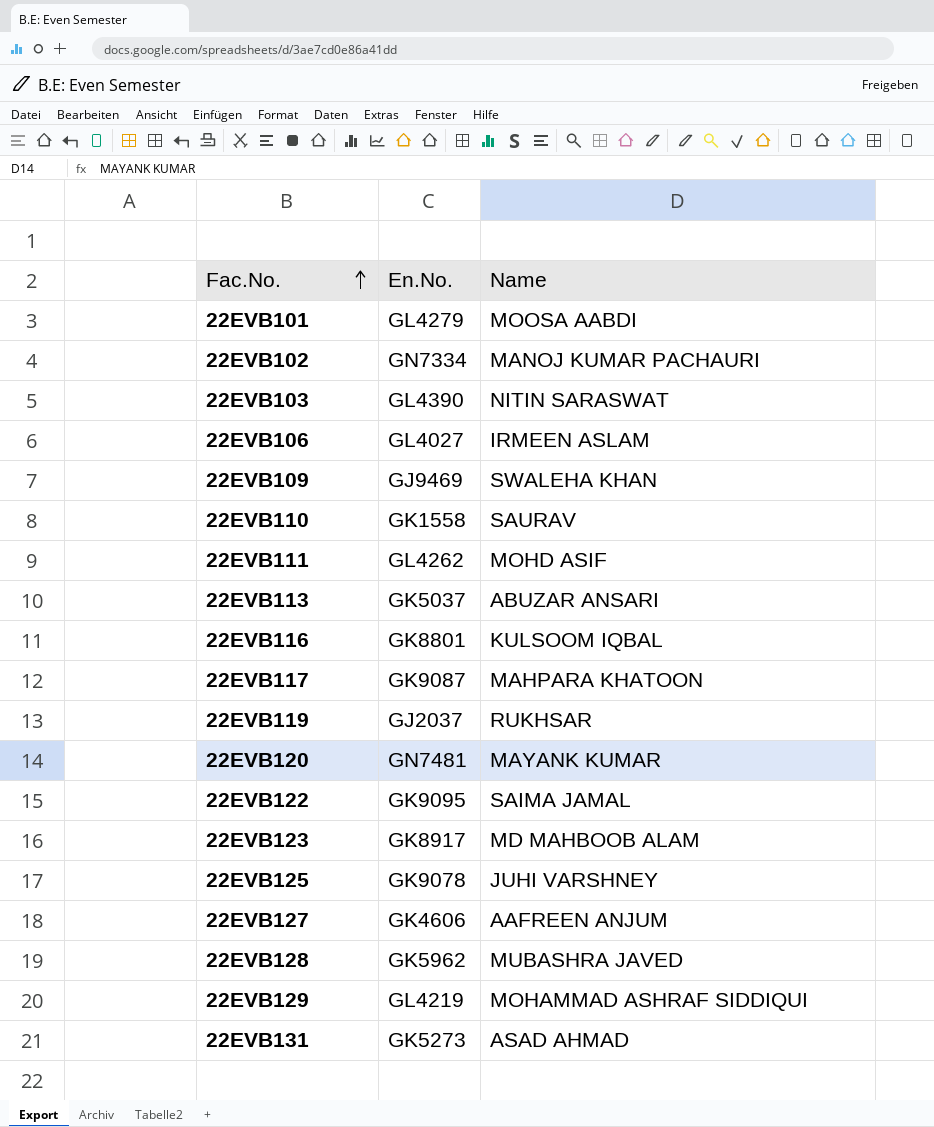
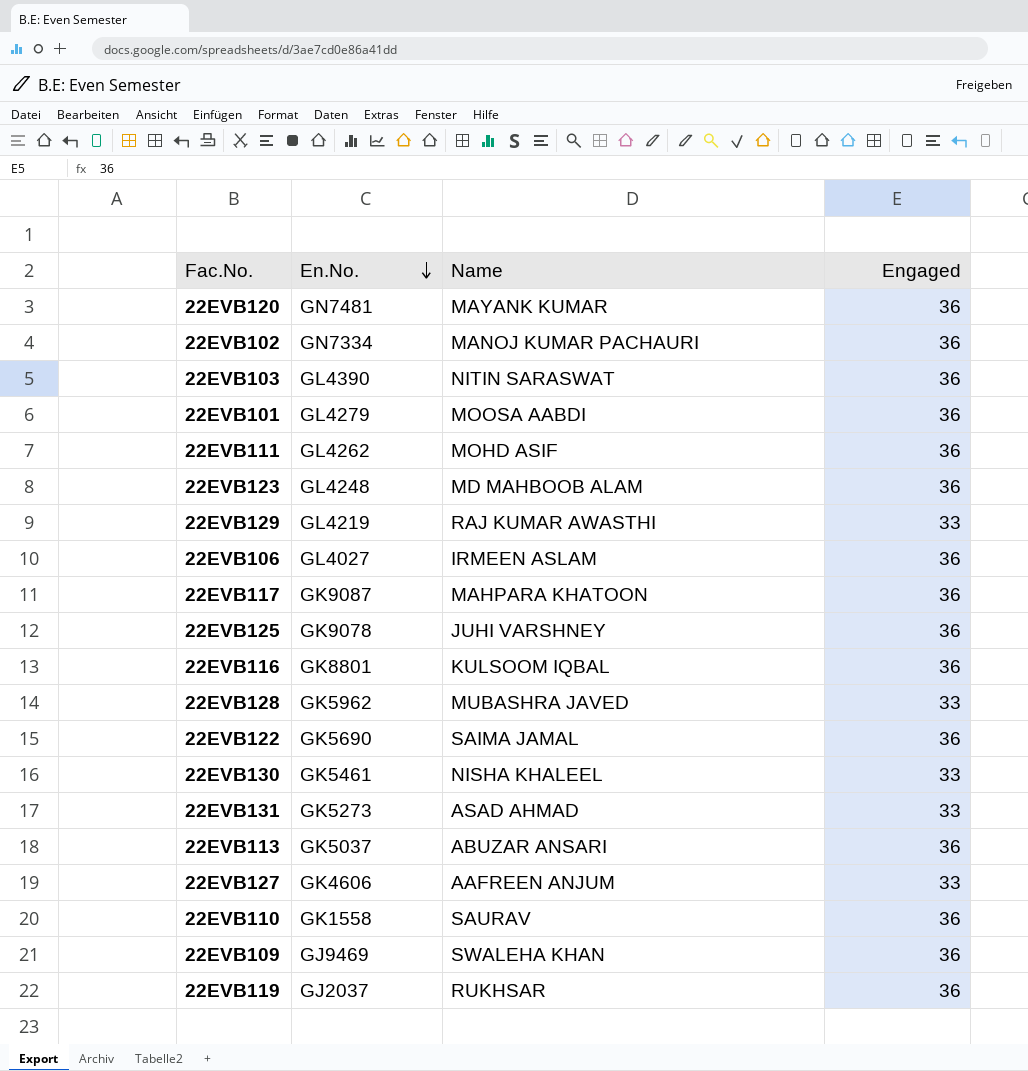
row order: Fac.No. ascending -> En.No. descending
column Engaged | position: none -> 4
22EVB123 | En.No.: GK8917 -> GL4248
22EVB129 | Name: MOHAMMAD ASHRAF SIDDIQUI -> RAJ KUMAR AWASTHI
22EVB122 | En.No.: GK9095 -> GK5690
row 22EVB130: none -> GK5461 | NISHA KHALEEL | 33

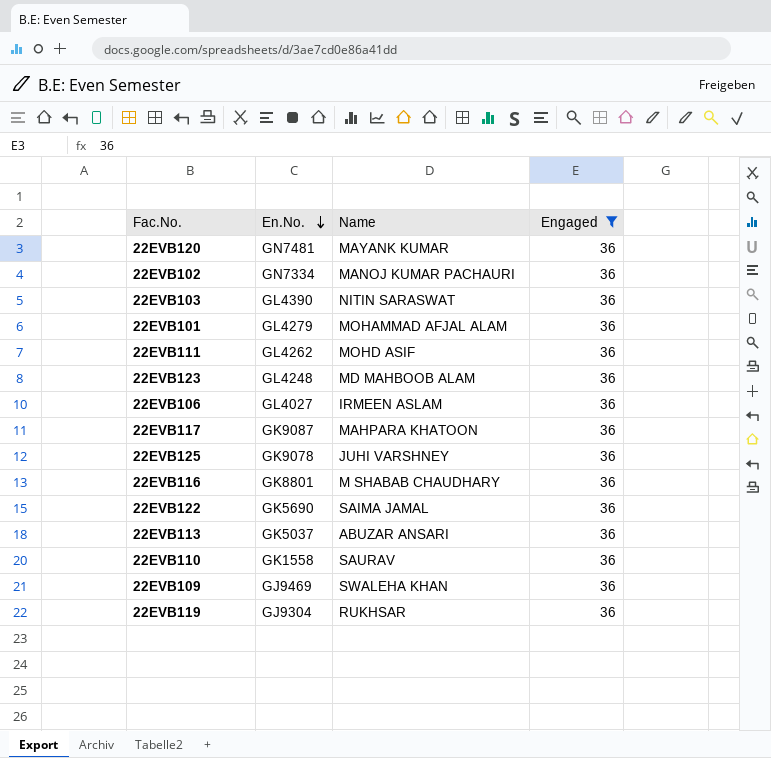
filter: none -> Engaged = 36
22EVB101 | Name: MOOSA AABDI -> MOHAMMAD AFJAL ALAM
22EVB116 | Name: KULSOOM IQBAL -> M SHABAB CHAUDHARY
22EVB119 | En.No.: GJ2037 -> GJ9304

